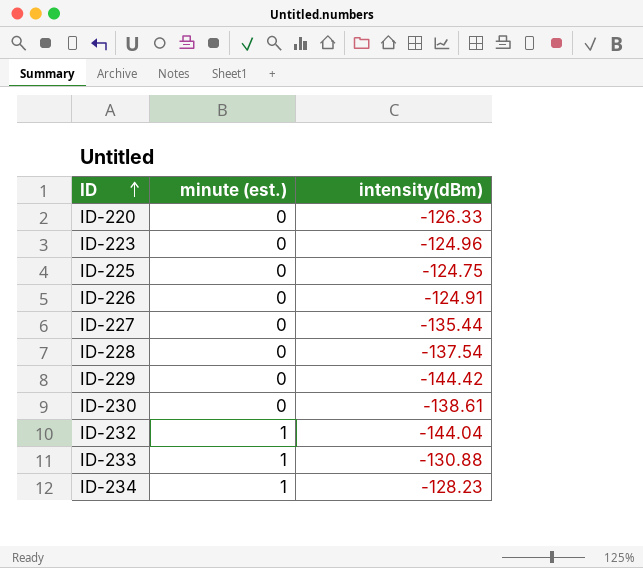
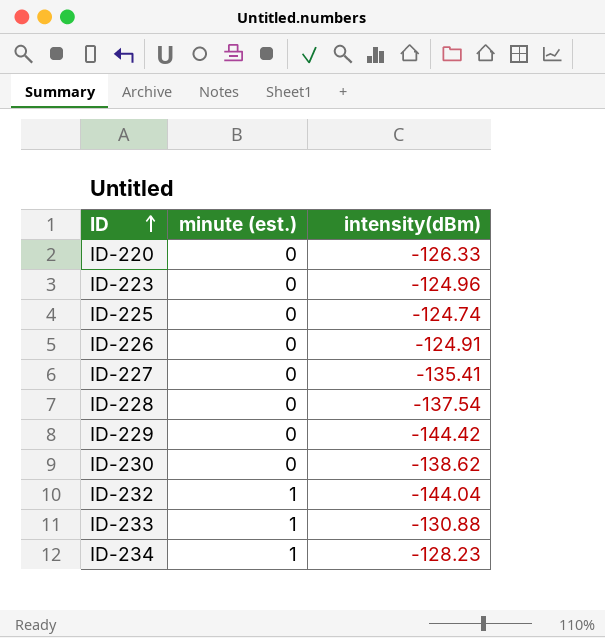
ID-225 | intensity(dBm): -124.75 -> -124.74
ID-227 | intensity(dBm): -135.44 -> -135.41
ID-230 | intensity(dBm): -138.61 -> -138.62

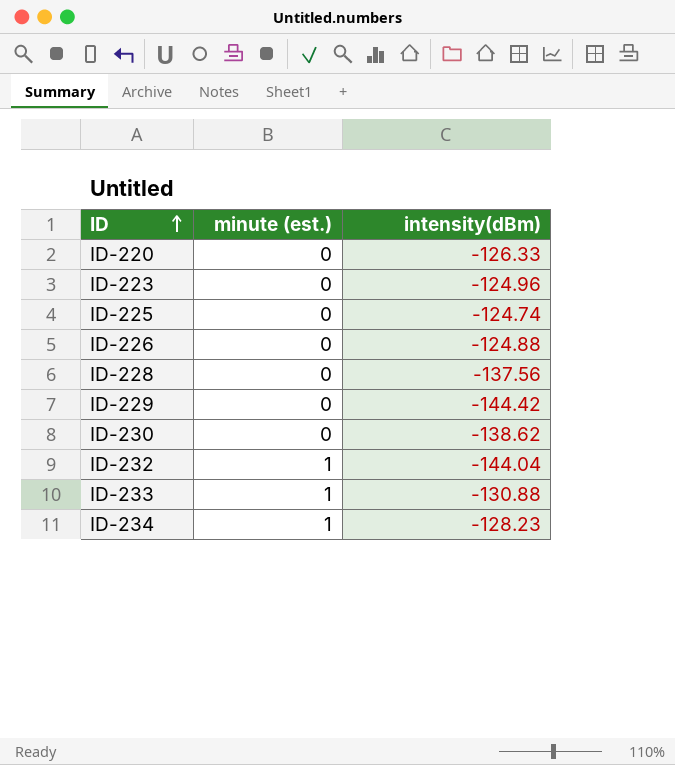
row ID-227: 0 | -135.41 -> none
ID-226 | intensity(dBm): -124.91 -> -124.88
ID-228 | intensity(dBm): -137.54 -> -137.56

